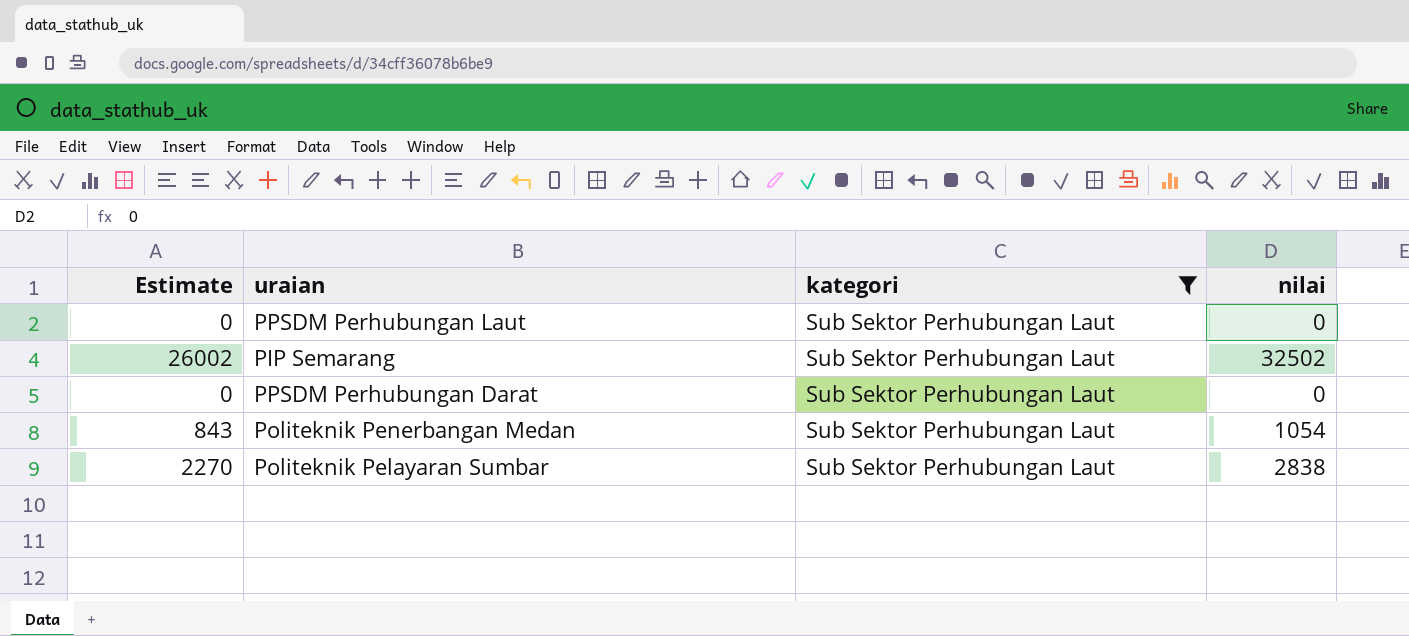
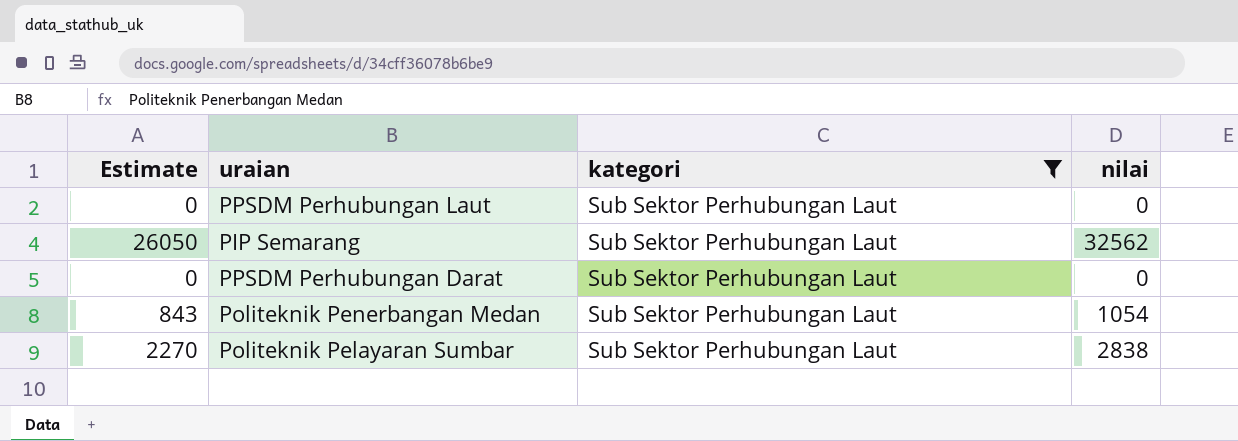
PIP Semarang | Estimate: 26002 -> 26050
PIP Semarang | nilai: 32502 -> 32562

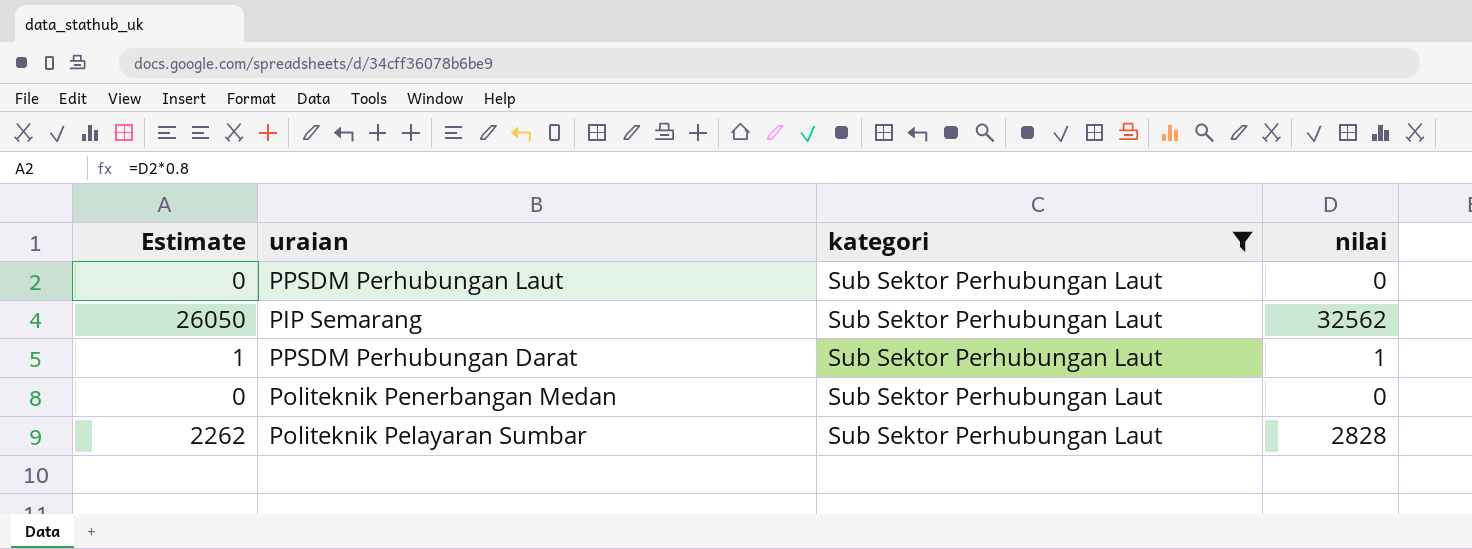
PPSDM Perhubungan Darat | Estimate: 0 -> 1
PPSDM Perhubungan Darat | nilai: 0 -> 1
Politeknik Penerbangan Medan | Estimate: 843 -> 0
Politeknik Penerbangan Medan | nilai: 1054 -> 0
Politeknik Pelayaran Sumbar | Estimate: 2270 -> 2262
Politeknik Pelayaran Sumbar | nilai: 2838 -> 2828

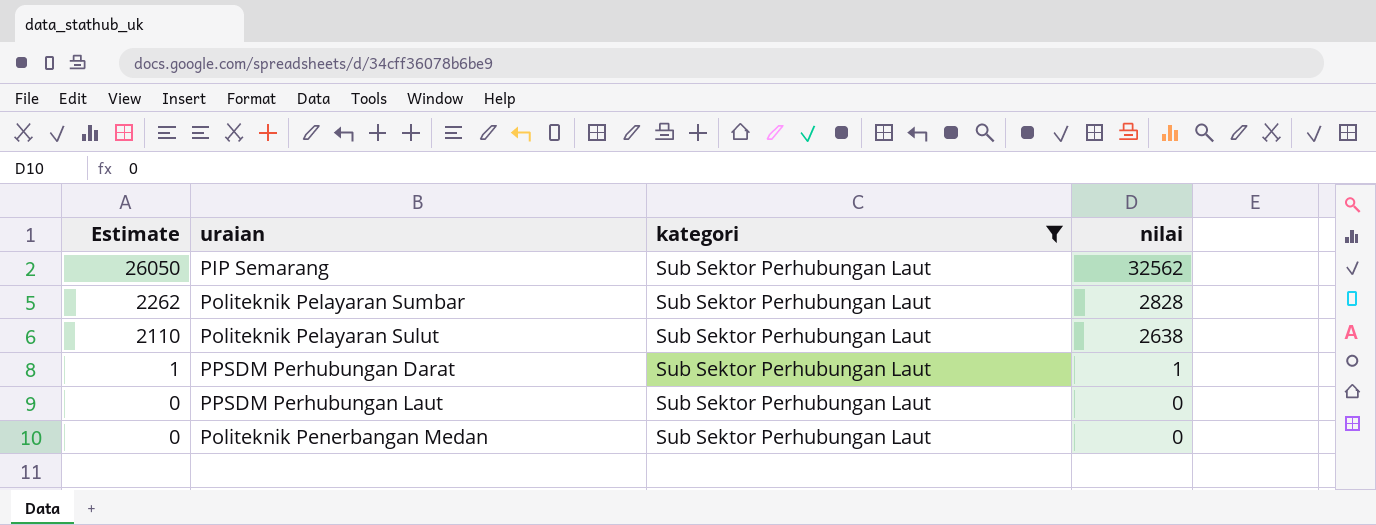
row order: none -> Estimate descending
row Politeknik Pelayaran Sulut: none -> 2110 | Sub Sektor Perhubungan Laut | 2638

